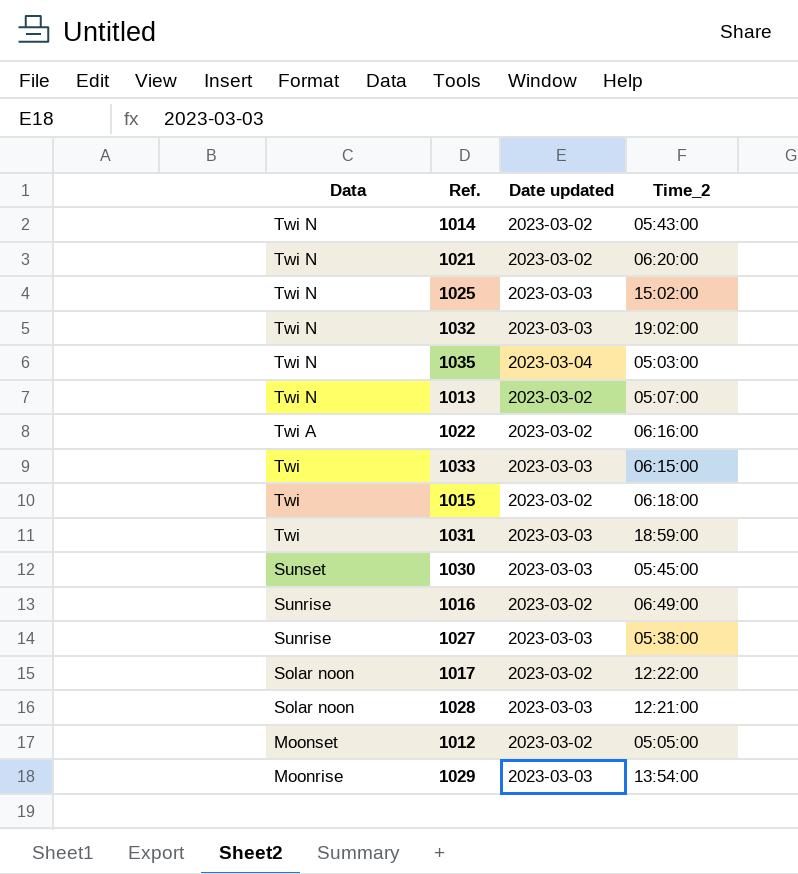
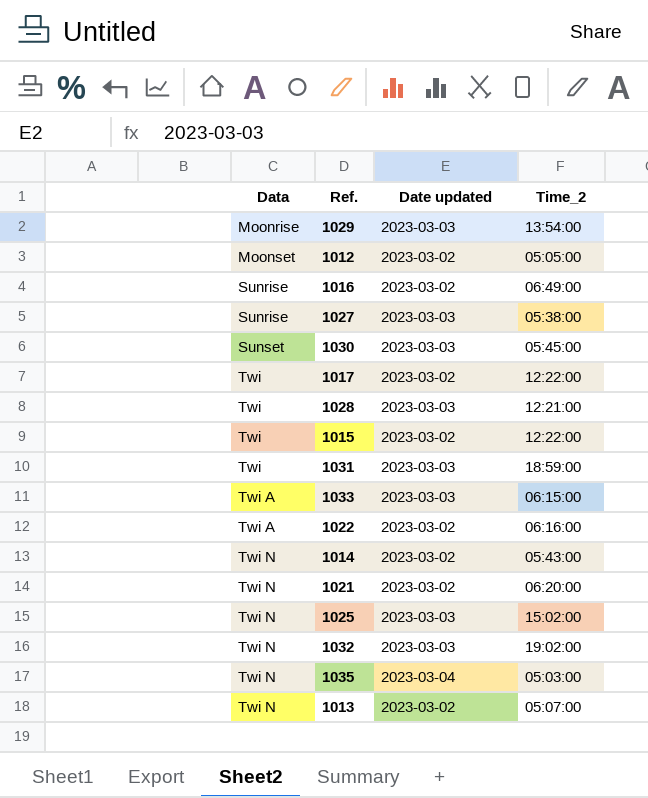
row order: Data descending -> Data ascending
1017 | Data: Solar noon -> Twi
1028 | Data: Solar noon -> Twi
1015 | Time_2: 06:18:00 -> 12:22:00
1033 | Data: Twi -> Twi A

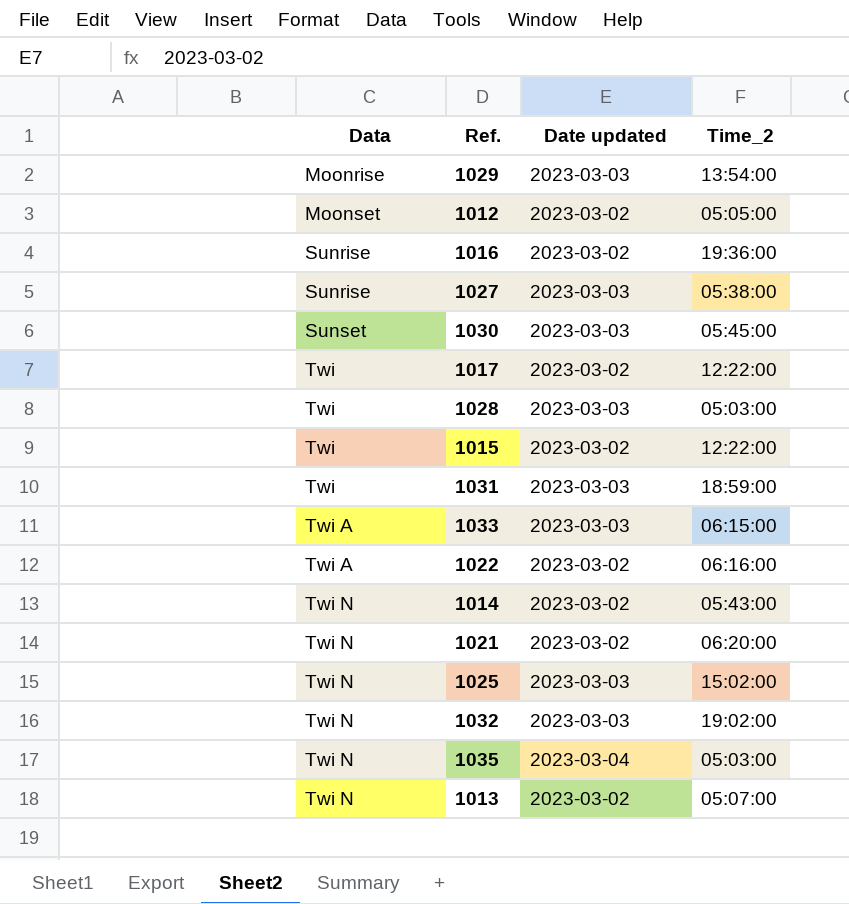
1016 | Time_2: 06:49:00 -> 19:36:00
1028 | Time_2: 12:21:00 -> 05:03:00

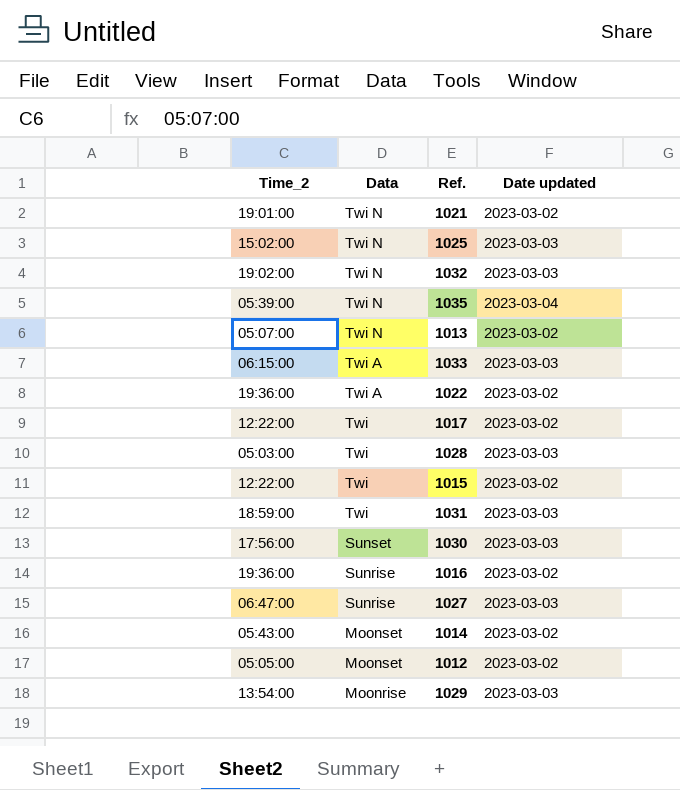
row order: Data ascending -> Data descending
column Time_2 | position: 4 -> 1
1021 | Time_2: 06:20:00 -> 19:01:00
1035 | Time_2: 05:03:00 -> 05:39:00
1022 | Time_2: 06:16:00 -> 19:36:00
1030 | Time_2: 05:45:00 -> 17:56:00
1027 | Time_2: 05:38:00 -> 06:47:00
1014 | Data: Twi N -> Moonset

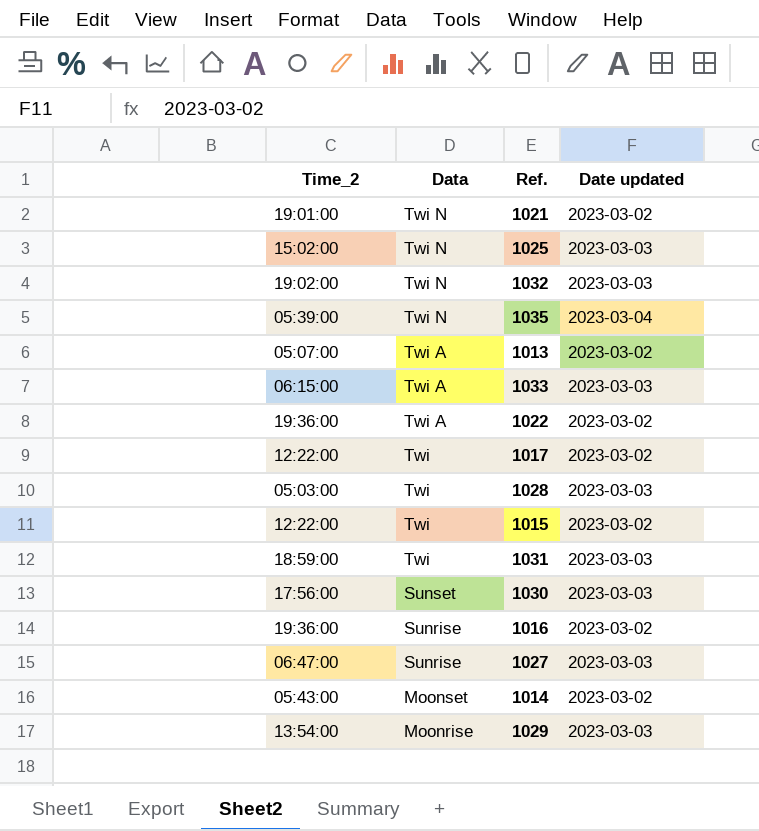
row 1012: 05:05:00 | Moonset | 2023-03-02 -> none
1013 | Data: Twi N -> Twi A

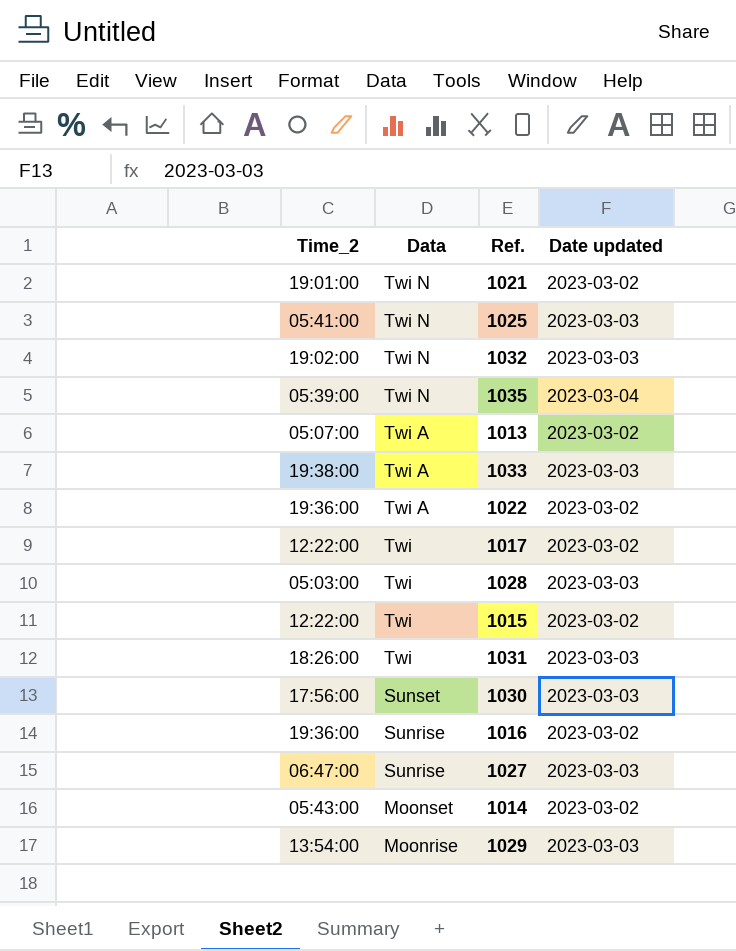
1025 | Time_2: 15:02:00 -> 05:41:00
1033 | Time_2: 06:15:00 -> 19:38:00
1031 | Time_2: 18:59:00 -> 18:26:00

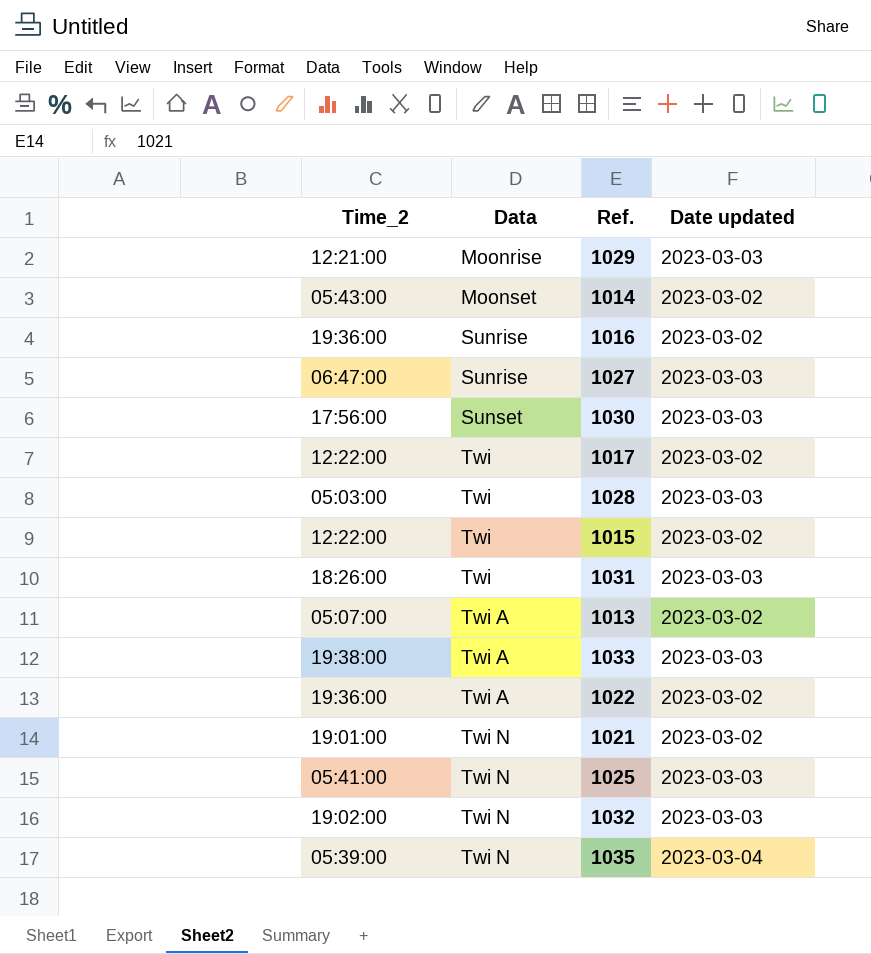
row order: Data descending -> Data ascending
1029 | Time_2: 13:54:00 -> 12:21:00

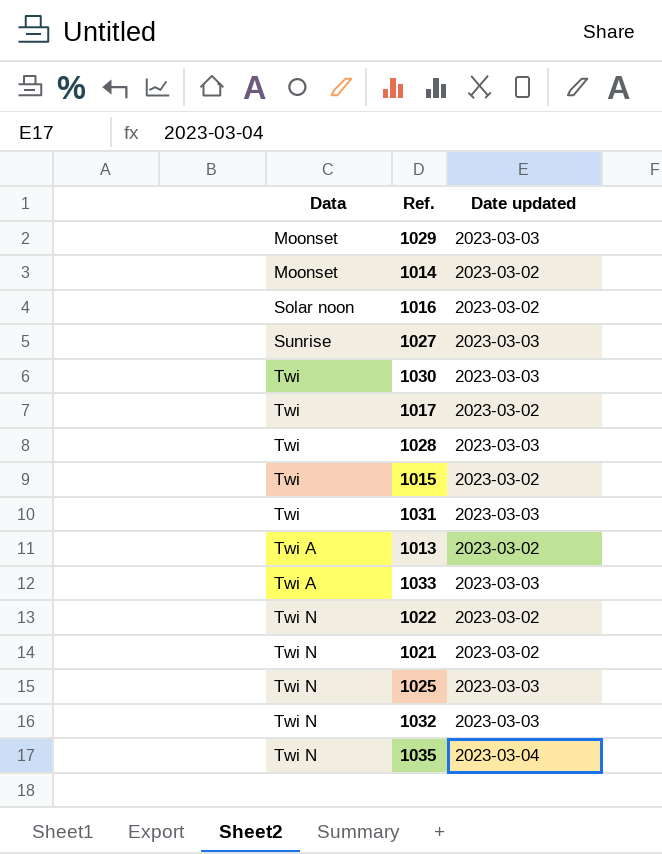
column Time_2 | position: 1 -> none
1029 | Data: Moonrise -> Moonset
1016 | Data: Sunrise -> Solar noon
1030 | Data: Sunset -> Twi
1022 | Data: Twi A -> Twi N

